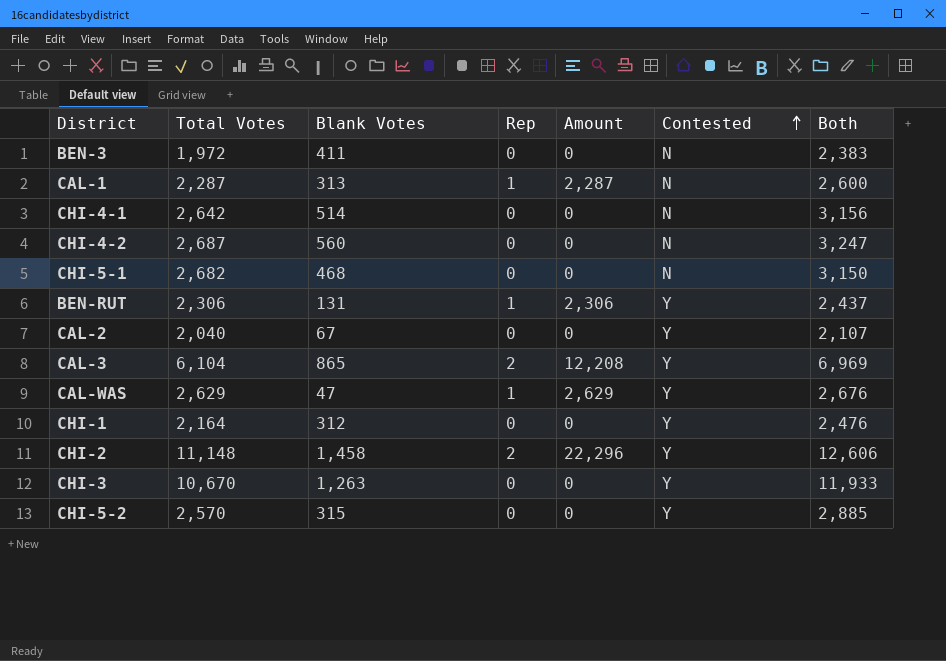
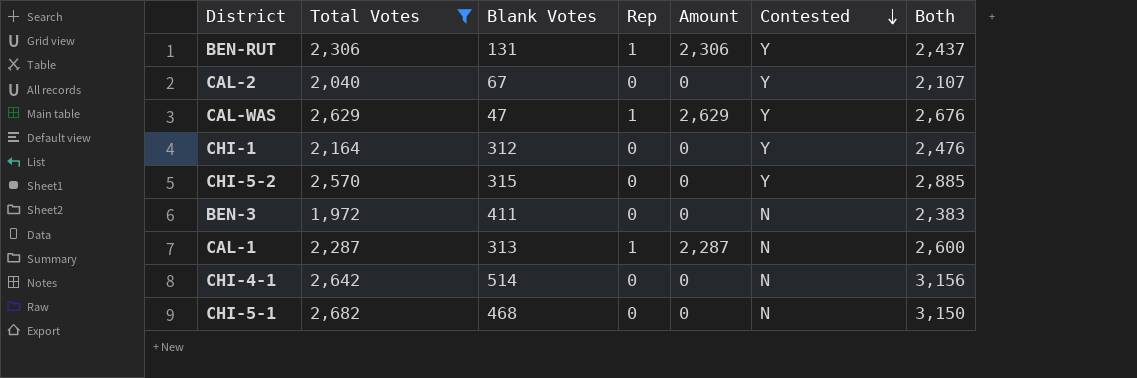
filter: none -> Total Votes <= 2,682
row order: Contested ascending -> Contested descending

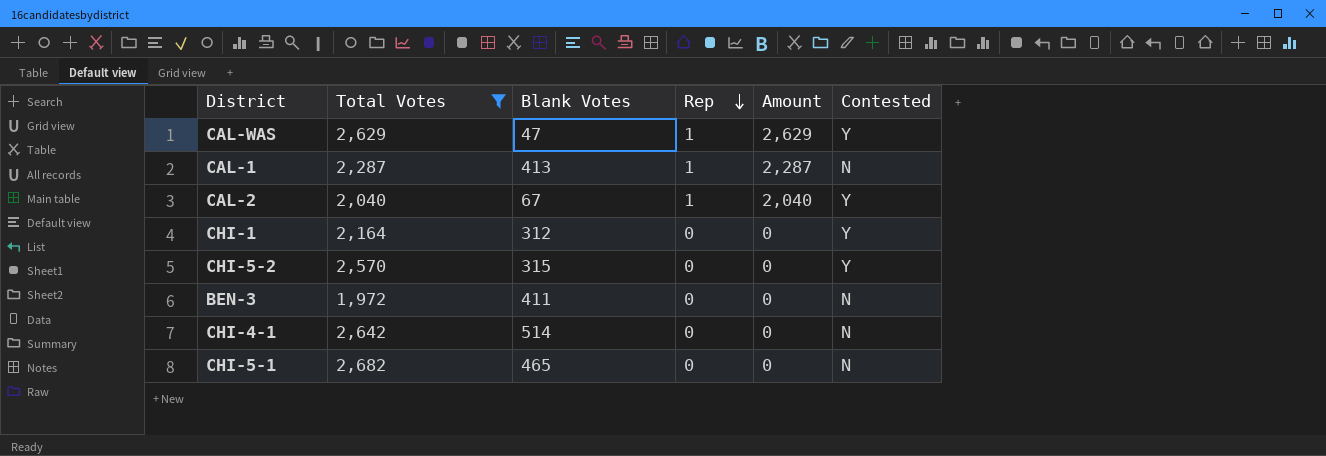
row order: Contested descending -> Rep descending
column Both | formula: [Total Votes] + [Blank Votes] -> none
row BEN-RUT: 2,306 | 131 | 1 | 2,306 | Y | 2,437 -> none
CAL-1 | Blank Votes: 313 -> 413
CAL-2 | Rep: 0 -> 1
CAL-2 | Amount: 0 -> 2,040
CHI-5-1 | Blank Votes: 468 -> 465

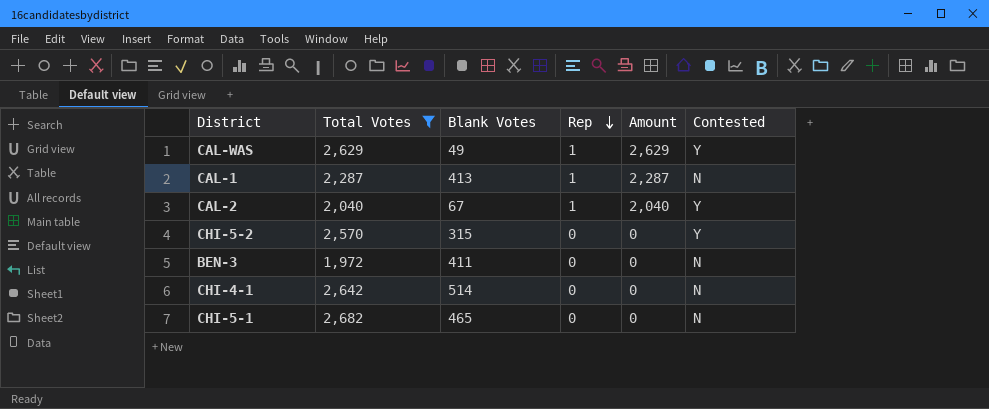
row CHI-1: 2,164 | 312 | 0 | 0 | Y -> none
CAL-WAS | Blank Votes: 47 -> 49

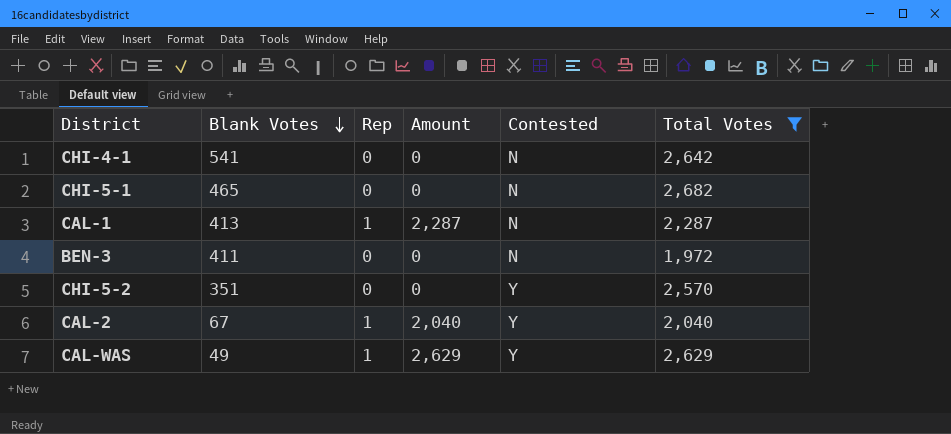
row order: Rep descending -> Blank Votes descending
column Total Votes | position: 2 -> 6
CHI-4-1 | Blank Votes: 514 -> 541
CHI-5-2 | Blank Votes: 315 -> 351

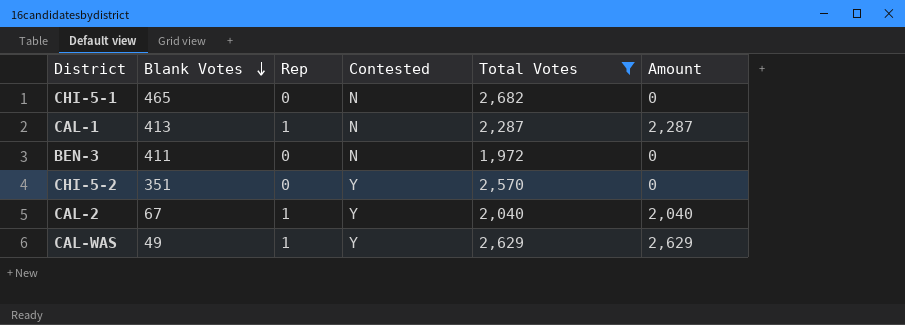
column Amount | position: 4 -> 6
row CHI-4-1: 541 | 0 | 0 | N | 2,642 -> none

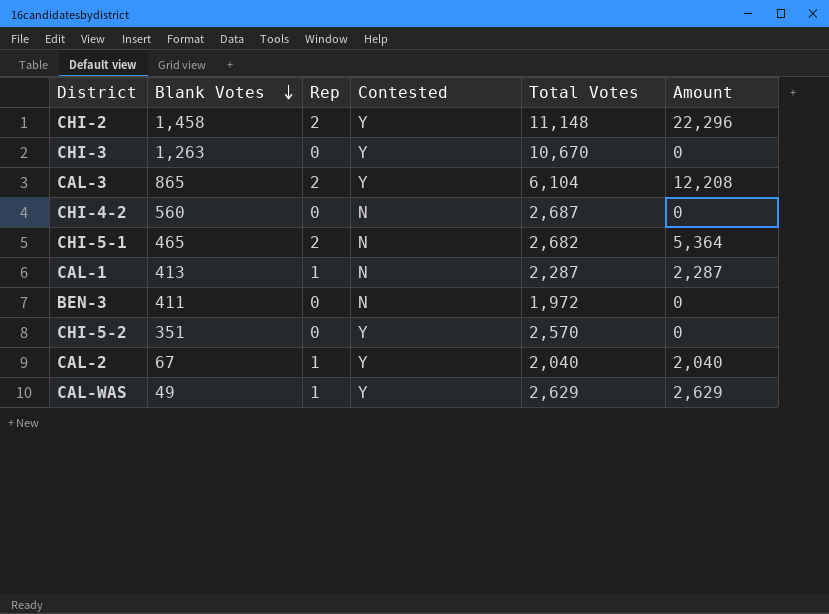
filter: Total Votes <= 2,682 -> none
CHI-5-1 | Rep: 0 -> 2
CHI-5-1 | Amount: 0 -> 5,364

